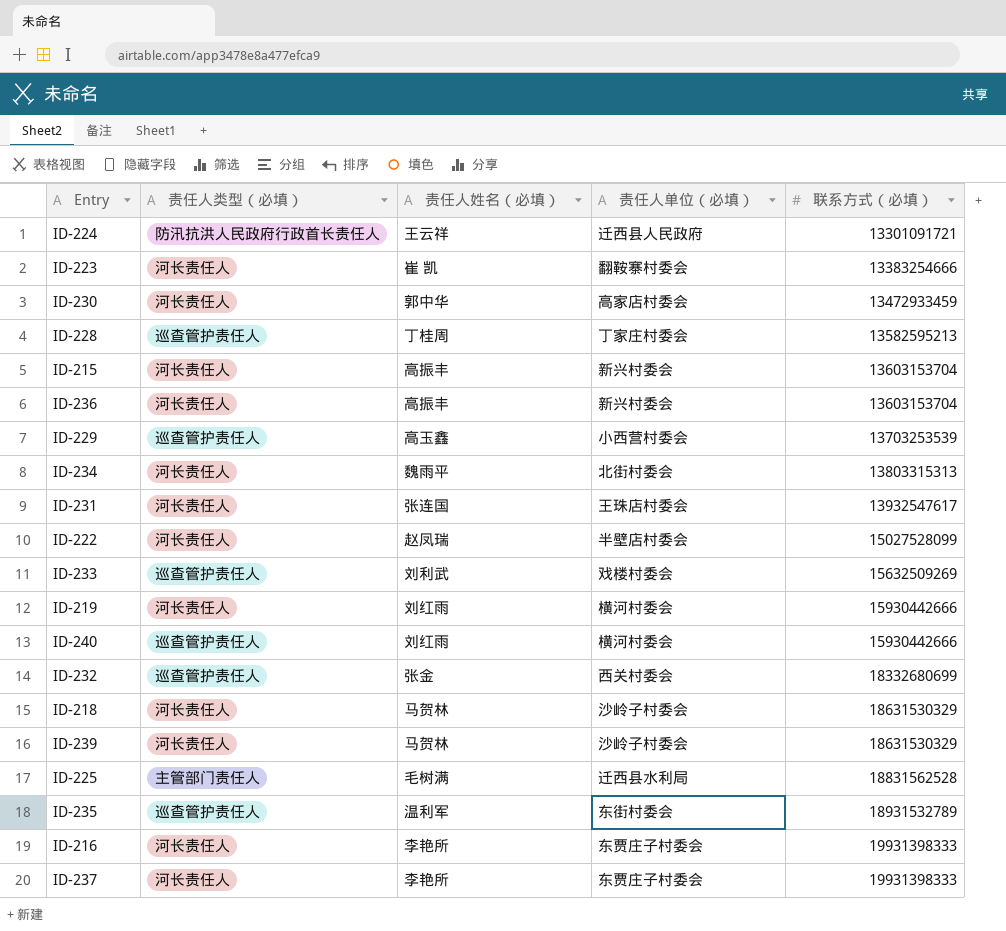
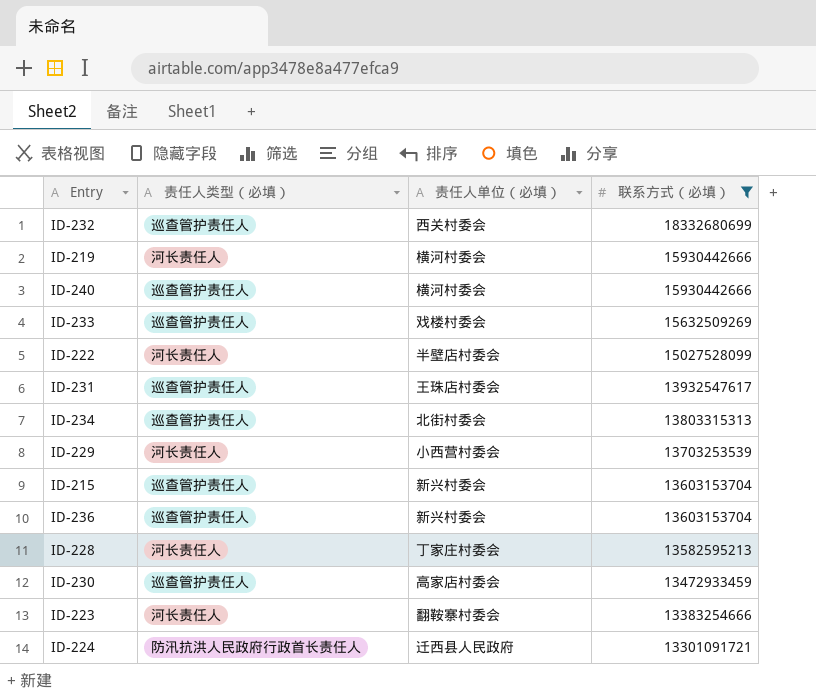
filter: none -> 联系方式（必填） <= 18332680699
row order: 联系方式（必填） ascending -> 联系方式（必填） descending
column 责任人姓名（必填） | position: 3 -> none
ID-231 | 责任人类型（必填）: 河长责任人 -> 巡查管护责任人
ID-234 | 责任人类型（必填）: 河长责任人 -> 巡查管护责任人
ID-229 | 责任人类型（必填）: 巡查管护责任人 -> 河长责任人
ID-215 | 责任人类型（必填）: 河长责任人 -> 巡查管护责任人
ID-236 | 责任人类型（必填）: 河长责任人 -> 巡查管护责任人
ID-228 | 责任人类型（必填）: 巡查管护责任人 -> 河长责任人
ID-230 | 责任人类型（必填）: 河长责任人 -> 巡查管护责任人

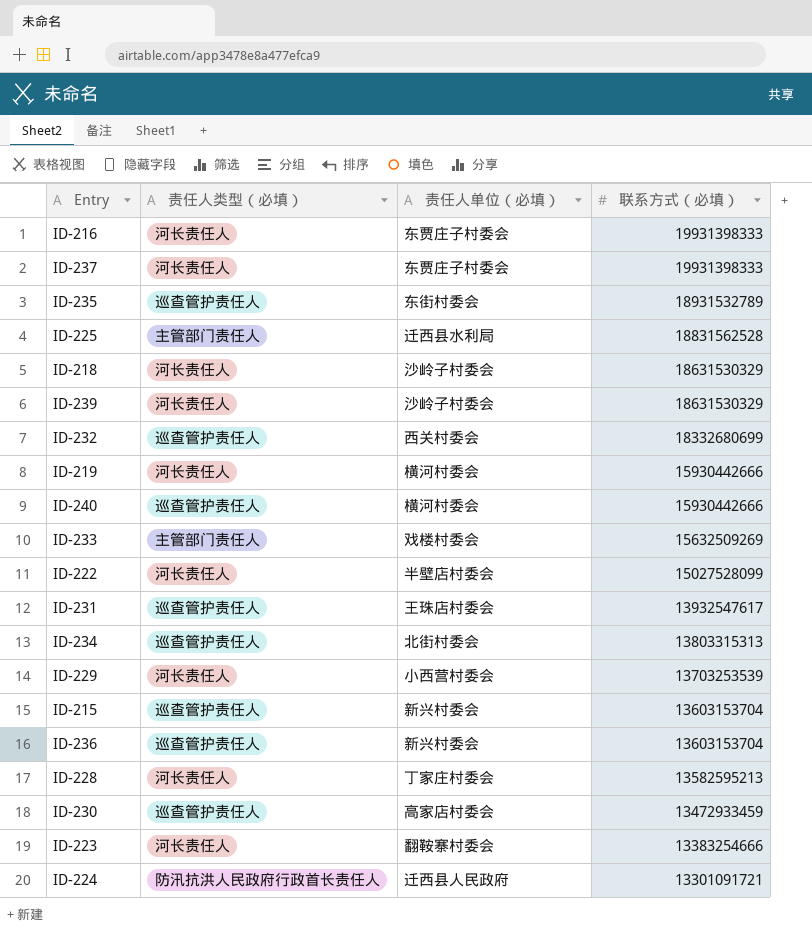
filter: 联系方式（必填） <= 18332680699 -> none
ID-233 | 责任人类型（必填）: 巡查管护责任人 -> 主管部门责任人

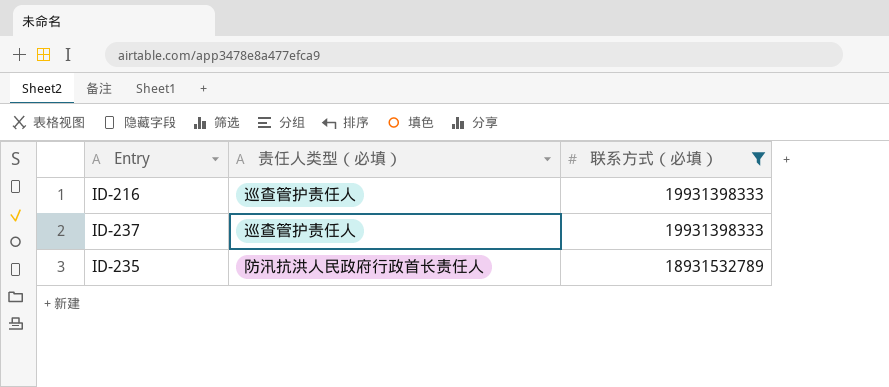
filter: none -> 联系方式（必填） >= 18931532789
column 责任人单位（必填） | position: 3 -> none
ID-216 | 责任人类型（必填）: 河长责任人 -> 巡查管护责任人
ID-237 | 责任人类型（必填）: 河长责任人 -> 巡查管护责任人
ID-235 | 责任人类型（必填）: 巡查管护责任人 -> 防汛抗洪人民政府行政首长责任人

